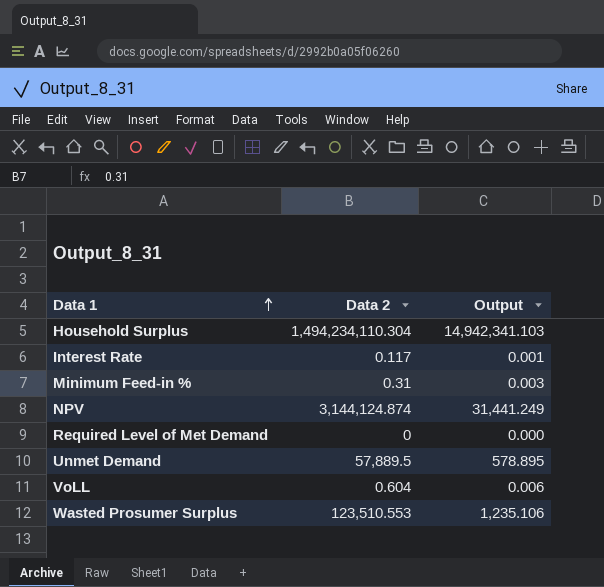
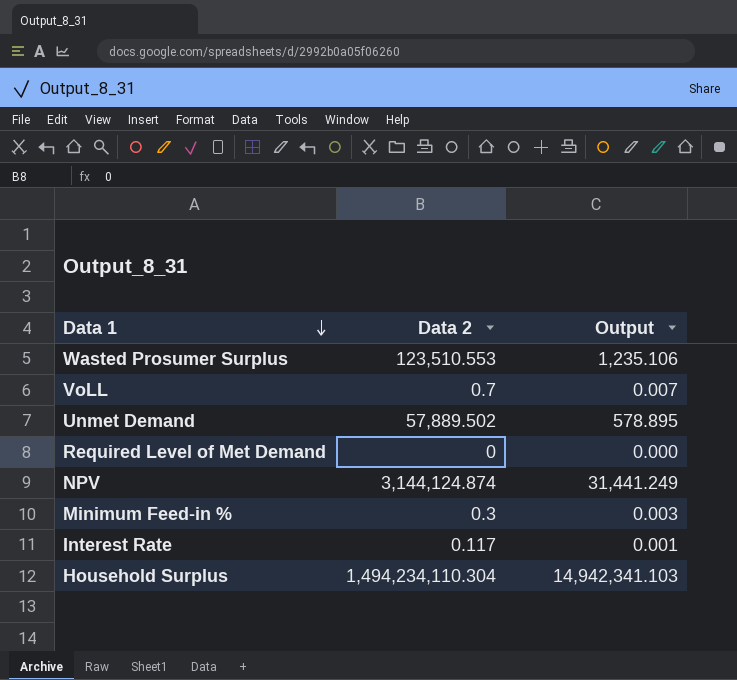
row order: Data 1 ascending -> Data 1 descending
VoLL | Data 2: 0.604 -> 0.7
VoLL | Output: 0.006 -> 0.007
Unmet Demand | Data 2: 57,889.5 -> 57,889.502
Minimum Feed-in % | Data 2: 0.31 -> 0.3

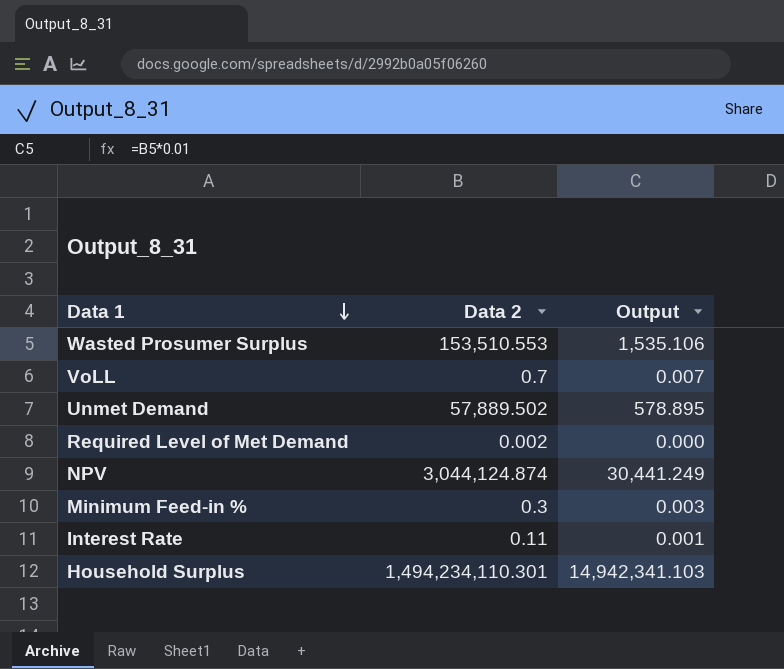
Wasted Prosumer Surplus | Data 2: 123,510.553 -> 153,510.553
Wasted Prosumer Surplus | Output: 1,235.106 -> 1,535.106
Required Level of Met Demand | Data 2: 0 -> 0.002
NPV | Data 2: 3,144,124.874 -> 3,044,124.874
NPV | Output: 31,441.249 -> 30,441.249
Interest Rate | Data 2: 0.117 -> 0.11
Household Surplus | Data 2: 1,494,234,110.304 -> 1,494,234,110.301

